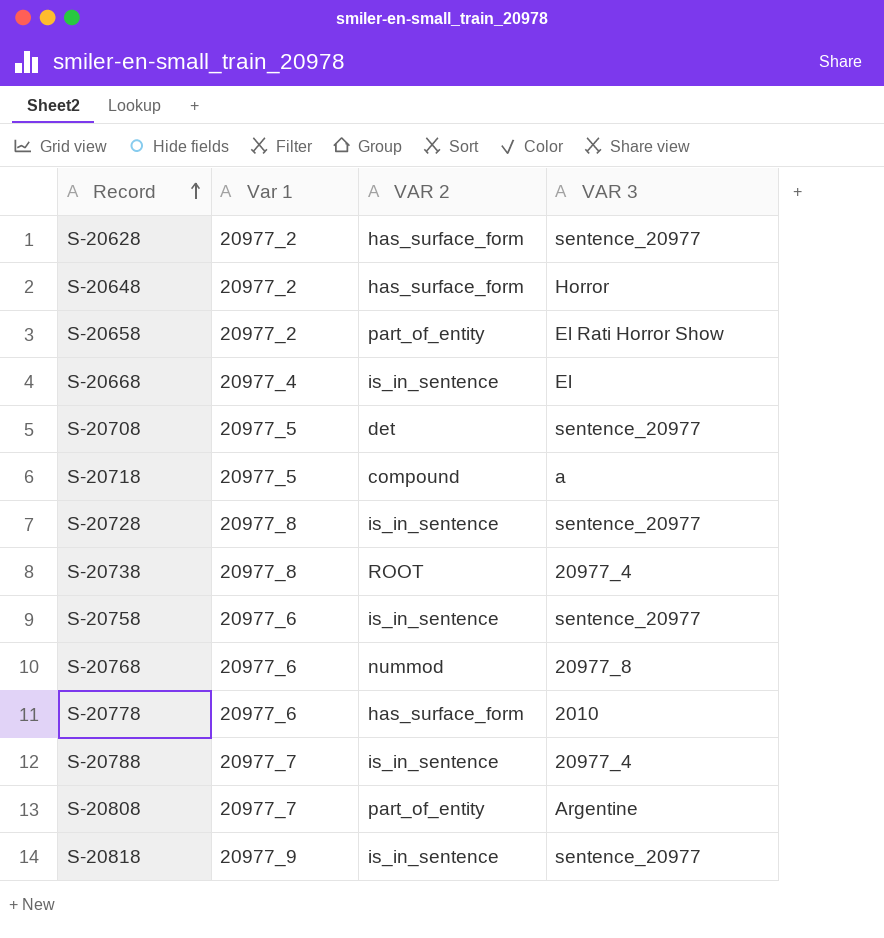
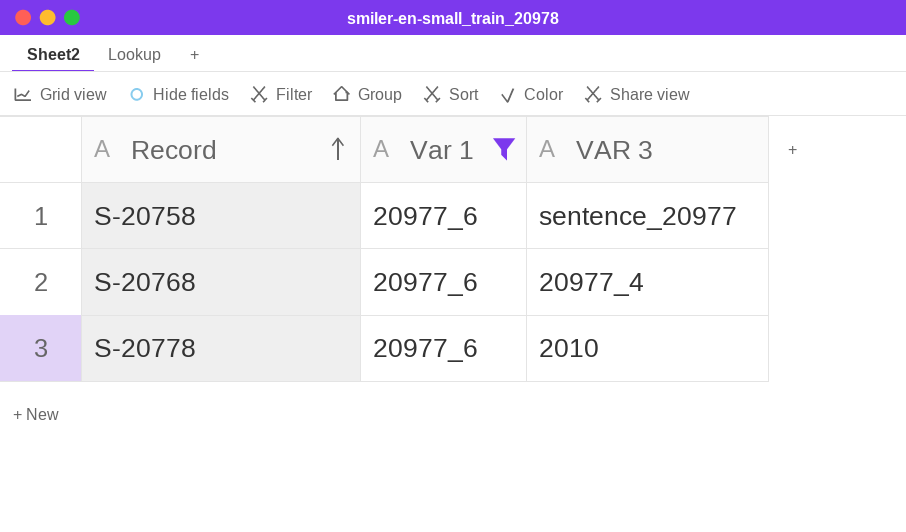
filter: none -> Var 1 = 20977_6
column VAR 2 | position: 3 -> none
S-20768 | VAR 3: 20977_8 -> 20977_4

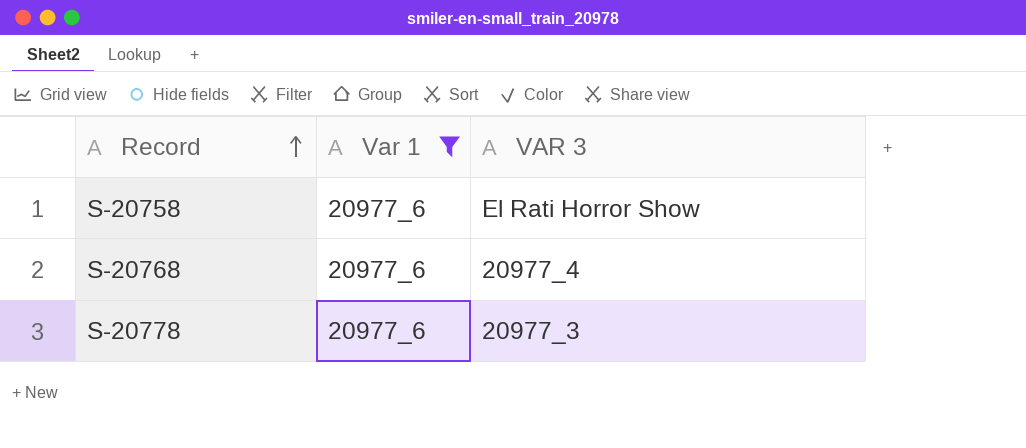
S-20758 | VAR 3: sentence_20977 -> El Rati Horror Show
S-20778 | VAR 3: 2010 -> 20977_3

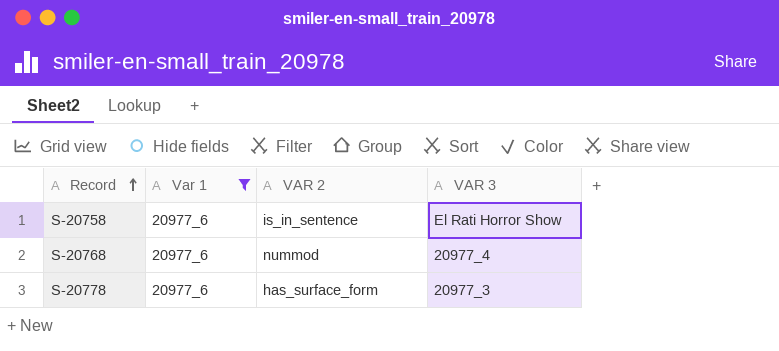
column VAR 2 | position: none -> 3

